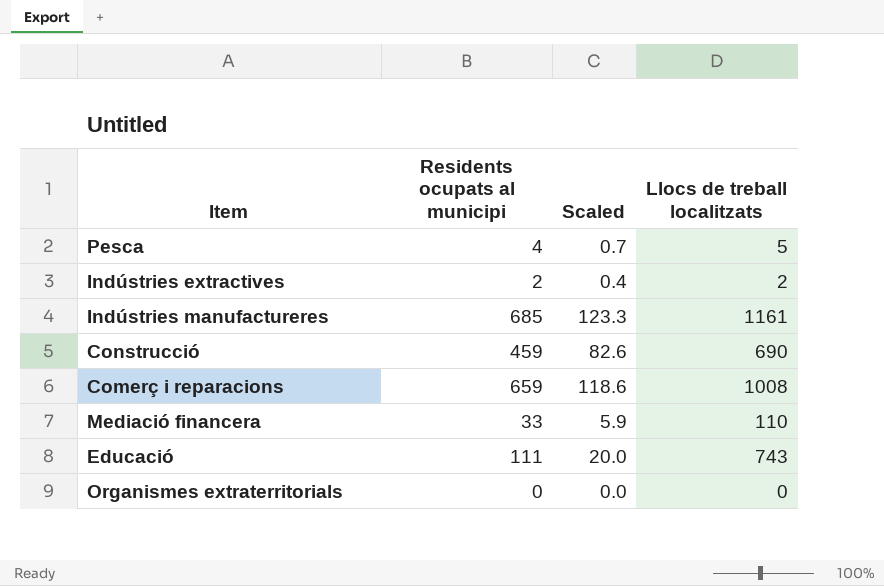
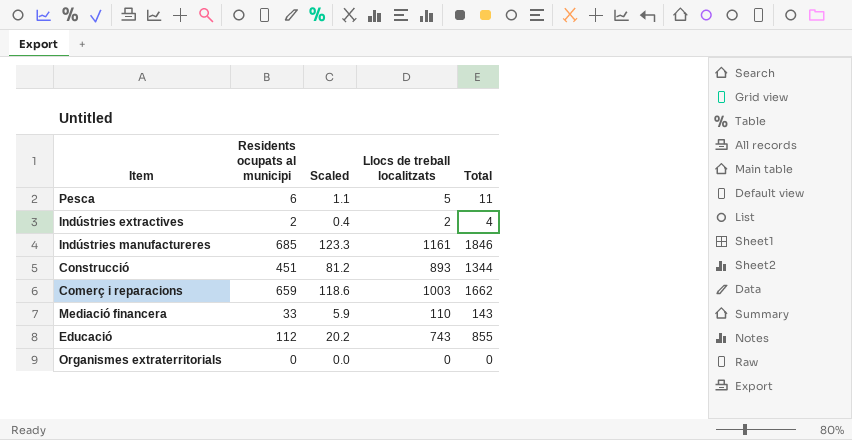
column Total | formula: none -> [Residents ocupats al municipi] + [Llocs de treball localitzats]
Pesca | Residents ocupats al municipi: 4 -> 6
Pesca | Scaled: 0.7 -> 1.1
Construcció | Residents ocupats al municipi: 459 -> 451
Construcció | Scaled: 82.6 -> 81.2
Construcció | Llocs de treball localitzats: 690 -> 893
Comerç i reparacions | Llocs de treball localitzats: 1008 -> 1003
Educació | Residents ocupats al municipi: 111 -> 112
Educació | Scaled: 20.0 -> 20.2

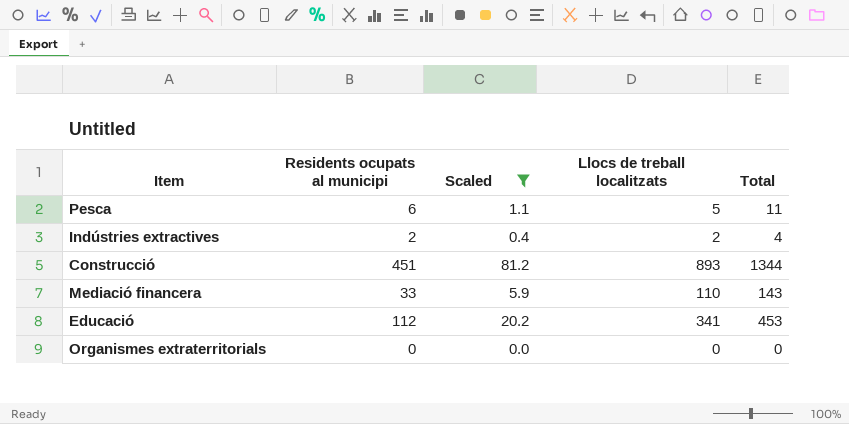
filter: none -> Scaled <= 81.2
Educació | Llocs de treball localitzats: 743 -> 341
Educació | Total: 855 -> 453

